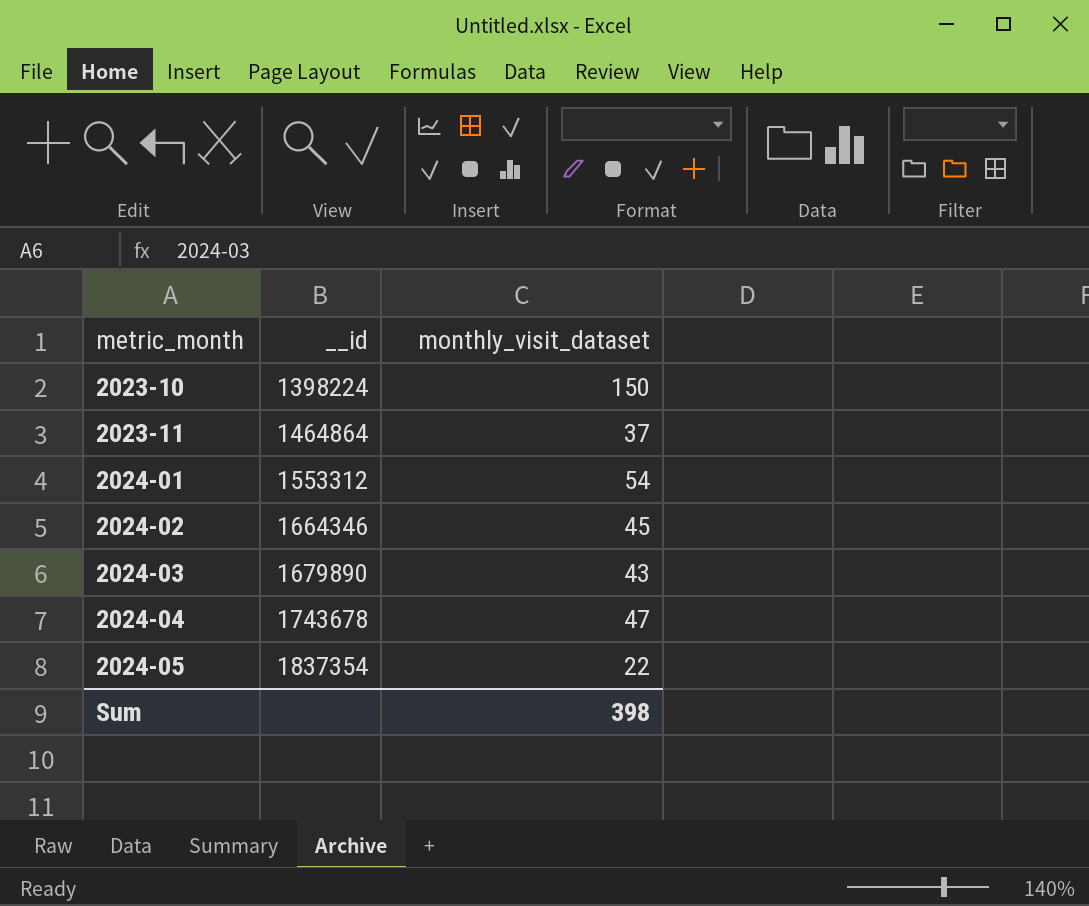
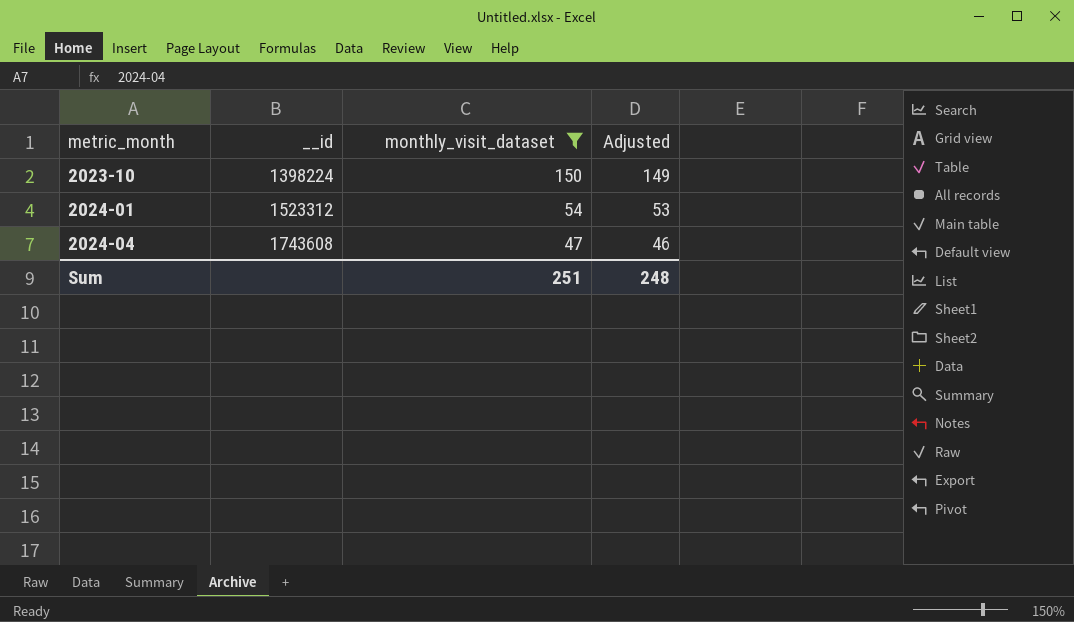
filter: none -> monthly_visit_dataset >= 47
column Adjusted | formula: none -> [monthly_visit_dataset] - 1
2024-01 | __id: 1553312 -> 1523312
2024-04 | __id: 1743678 -> 1743608
Sum | monthly_visit_dataset: 398 -> 251

